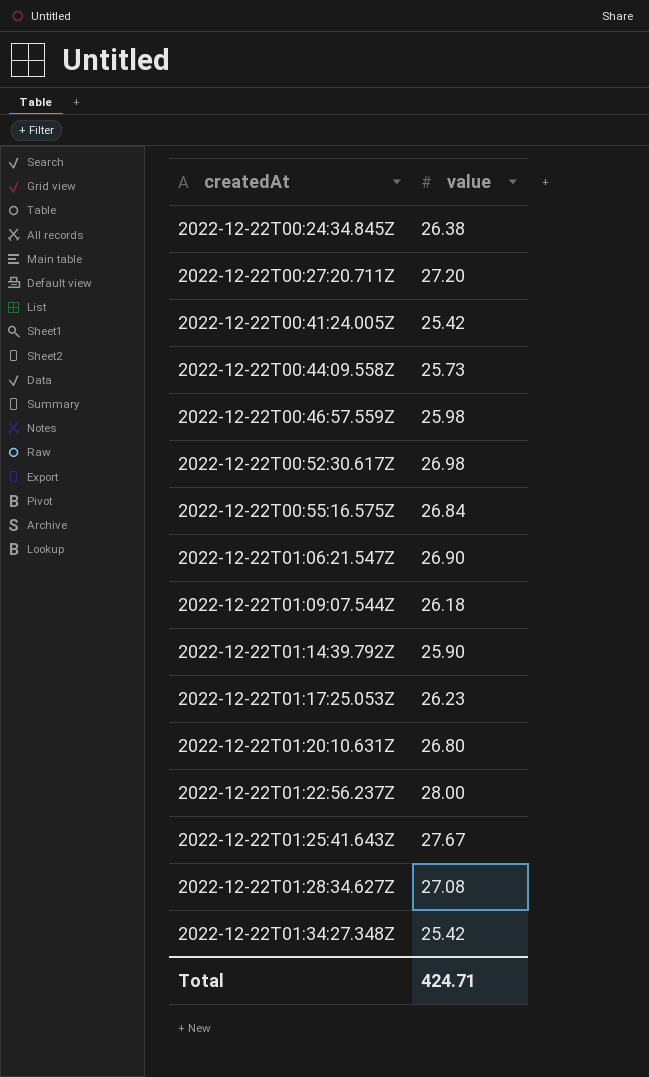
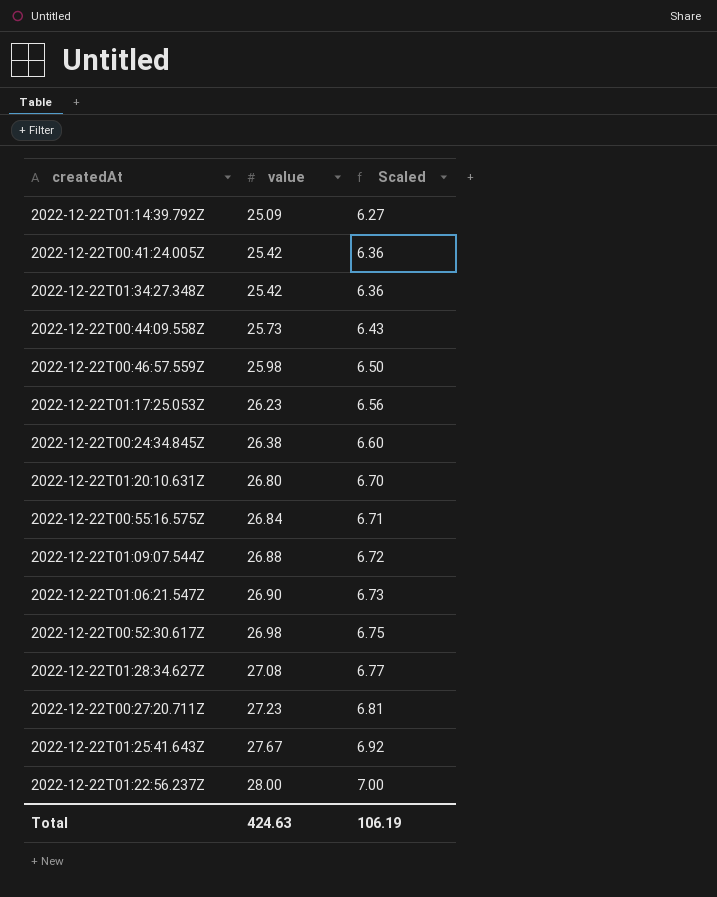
row order: createdAt ascending -> value ascending
column Scaled | formula: none -> [value] * 0.25
2022-12-22T01:14:39.792Z | value: 25.90 -> 25.09
2022-12-22T01:09:07.544Z | value: 26.18 -> 26.88
2022-12-22T00:27:20.711Z | value: 27.20 -> 27.23
Total | value: 424.71 -> 424.63

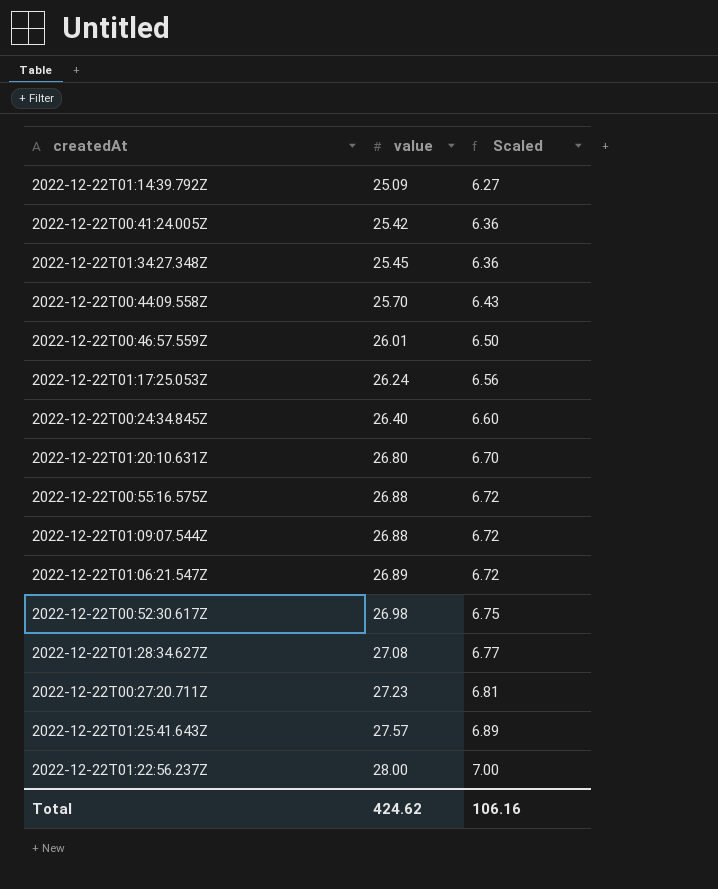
2022-12-22T01:34:27.348Z | value: 25.42 -> 25.45
2022-12-22T00:44:09.558Z | value: 25.73 -> 25.70
2022-12-22T00:46:57.559Z | value: 25.98 -> 26.01
2022-12-22T01:17:25.053Z | value: 26.23 -> 26.24
2022-12-22T00:24:34.845Z | value: 26.38 -> 26.40
2022-12-22T00:55:16.575Z | value: 26.84 -> 26.88
2022-12-22T00:55:16.575Z | Scaled: 6.71 -> 6.72
2022-12-22T01:06:21.547Z | value: 26.90 -> 26.89
2022-12-22T01:06:21.547Z | Scaled: 6.73 -> 6.72
2022-12-22T01:25:41.643Z | value: 27.67 -> 27.57
2022-12-22T01:25:41.643Z | Scaled: 6.92 -> 6.89
Total | value: 424.63 -> 424.62
Total | Scaled: 106.19 -> 106.16

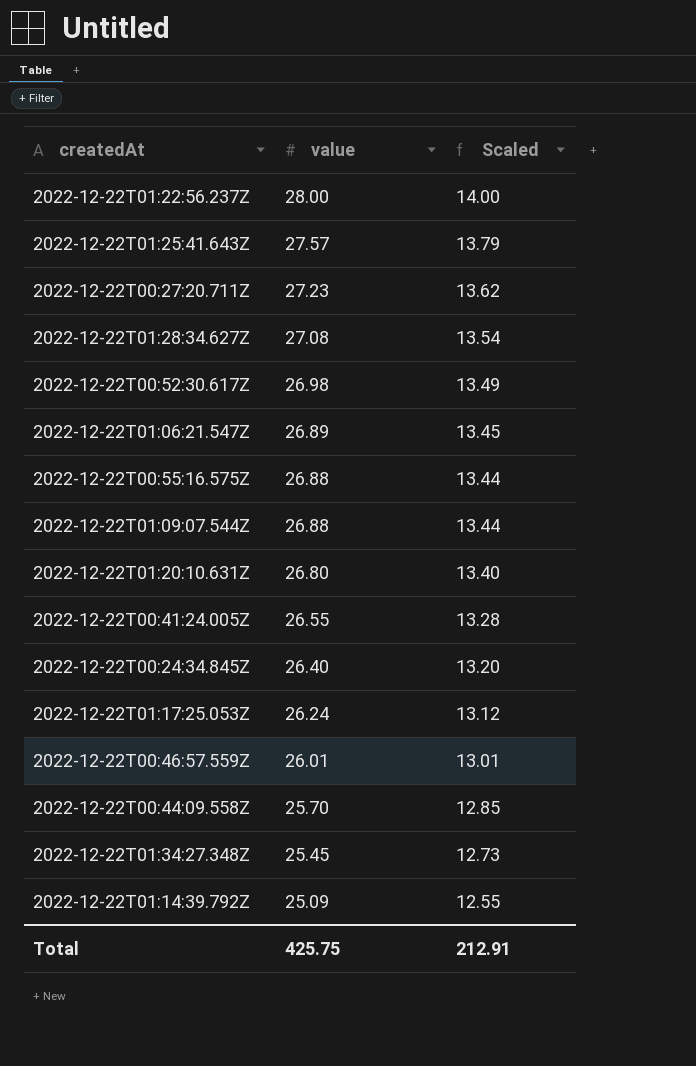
row order: value ascending -> value descending
column Scaled | formula: [value] * 0.25 -> [value] * 0.5
2022-12-22T00:41:24.005Z | value: 25.42 -> 26.55
Total | value: 424.62 -> 425.75
Total | Scaled: 106.16 -> 212.91

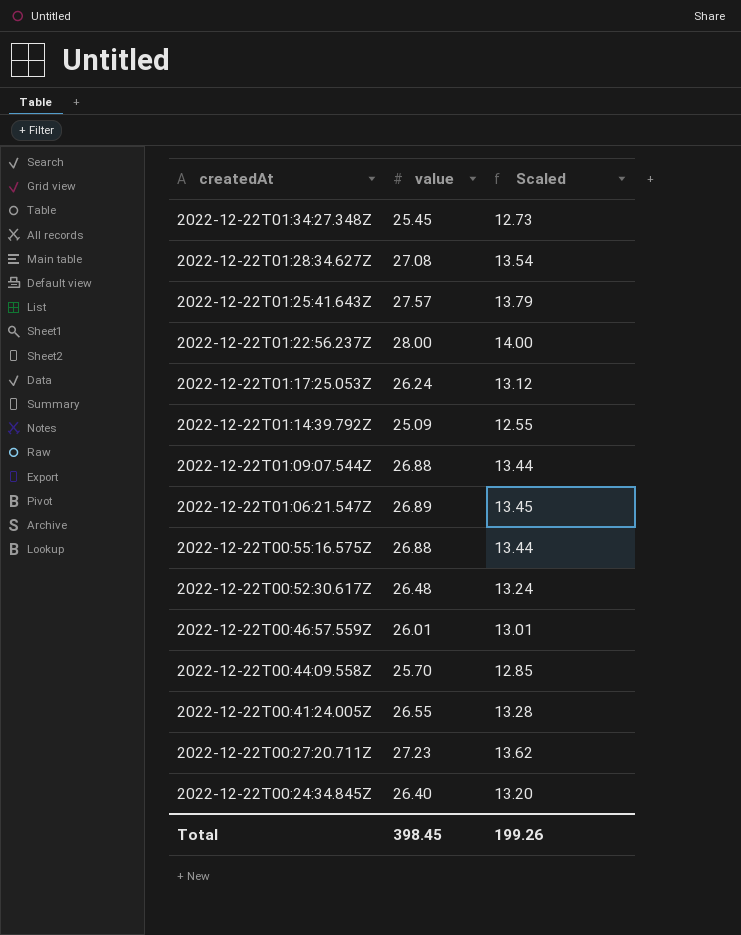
row order: value descending -> createdAt descending
row 2022-12-22T01:20:10.631Z: 26.80 | 13.40 -> none
2022-12-22T00:52:30.617Z | value: 26.98 -> 26.48
2022-12-22T00:52:30.617Z | Scaled: 13.49 -> 13.24
Total | value: 425.75 -> 398.45
Total | Scaled: 212.91 -> 199.26

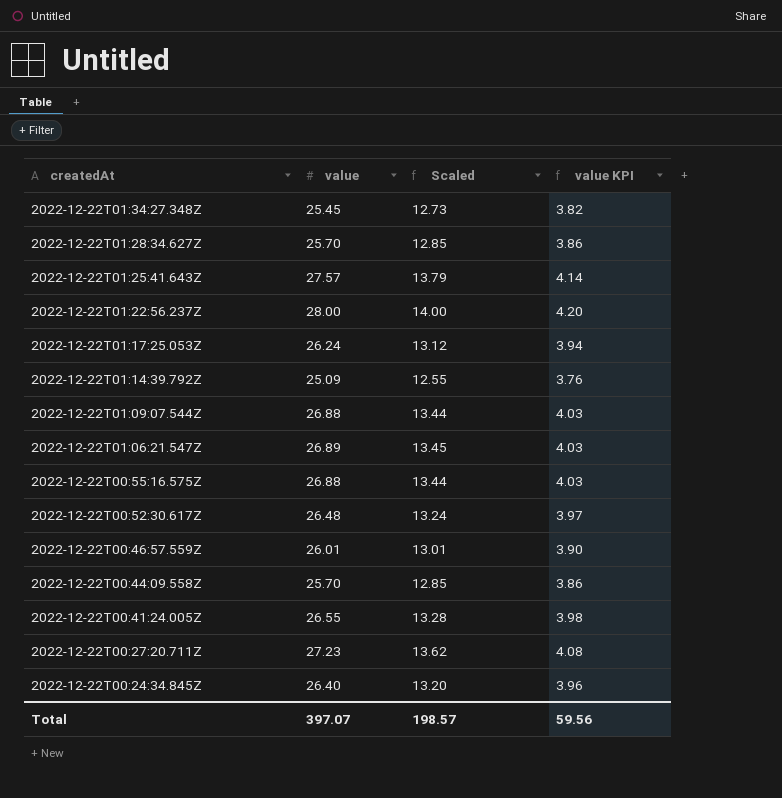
column value KPI | formula: none -> [value] * 0.15
2022-12-22T01:28:34.627Z | value: 27.08 -> 25.70
2022-12-22T01:28:34.627Z | Scaled: 13.54 -> 12.85
Total | value: 398.45 -> 397.07
Total | Scaled: 199.26 -> 198.57

